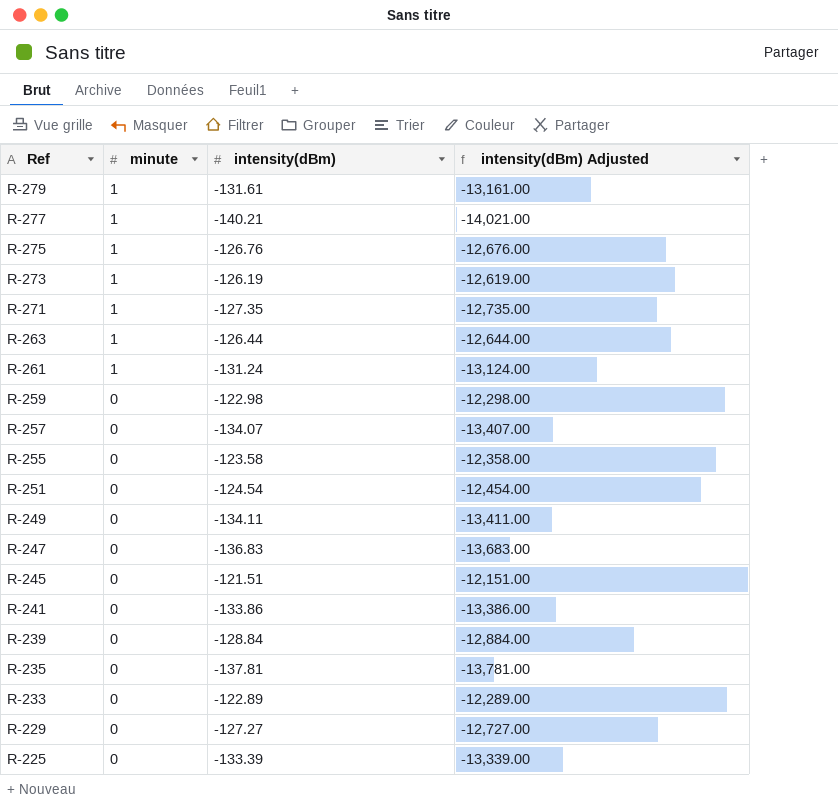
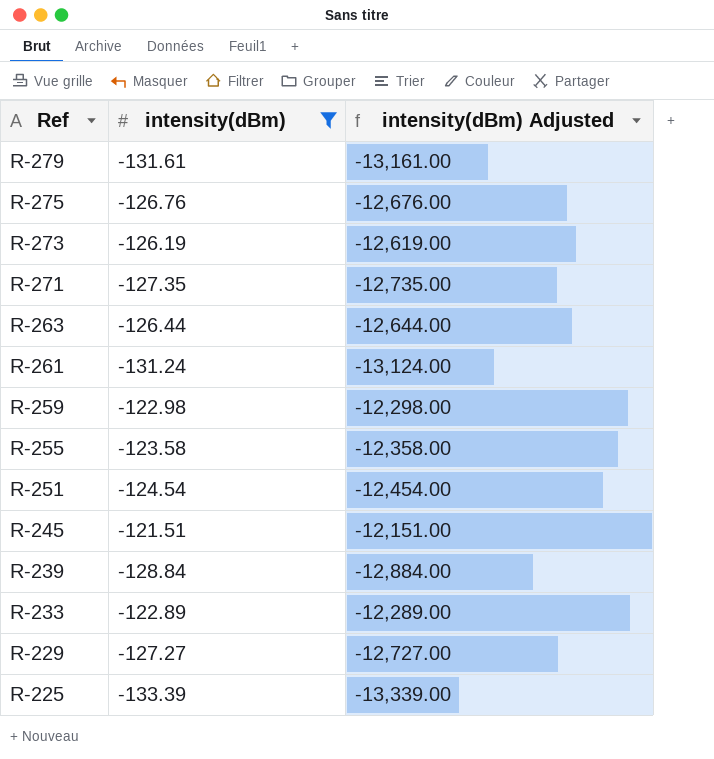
filter: none -> intensity(dBm) >= -133.39
column minute | position: 2 -> none

